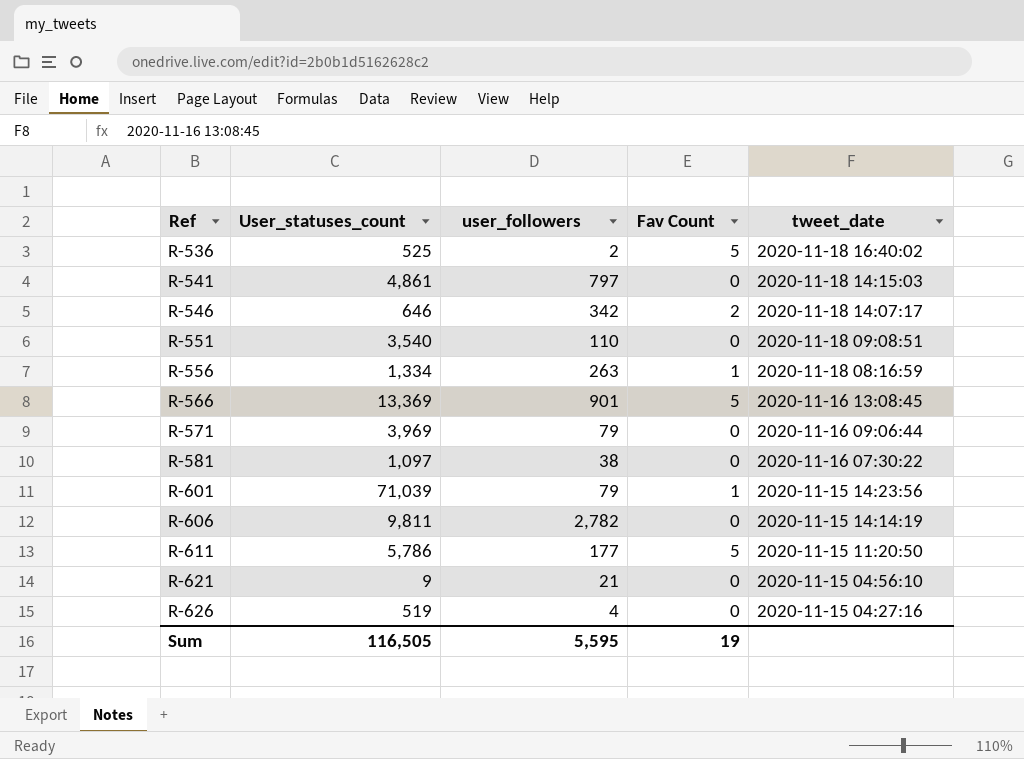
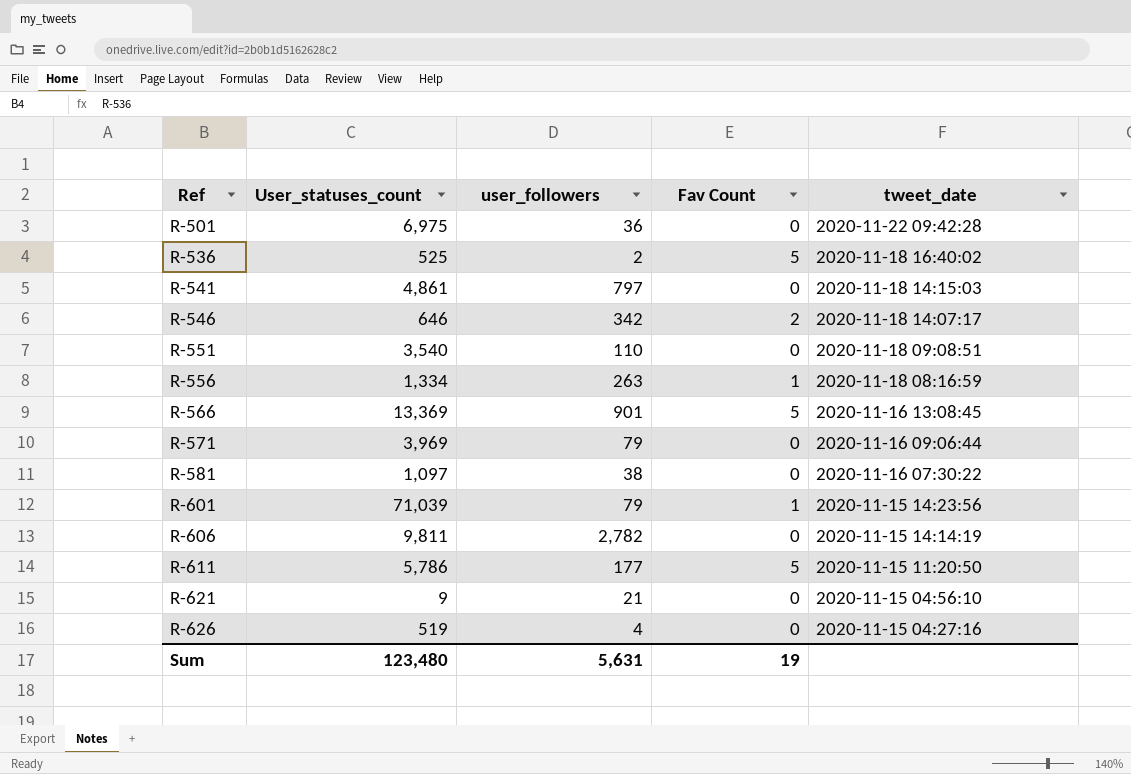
row R-501: none -> 6,975 | 36 | 0 | 2020-11-22 09:42:28
Sum | User_statuses_count: 116,505 -> 123,480
Sum | user_followers: 5,595 -> 5,631

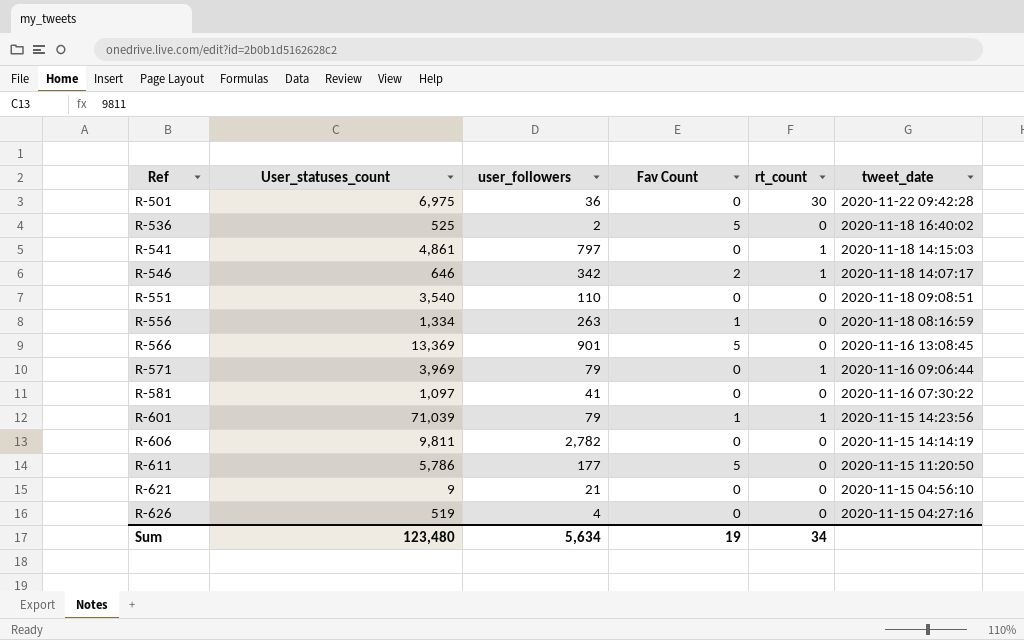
column rt_count | position: none -> 5
R-581 | user_followers: 38 -> 41
Sum | user_followers: 5,631 -> 5,634

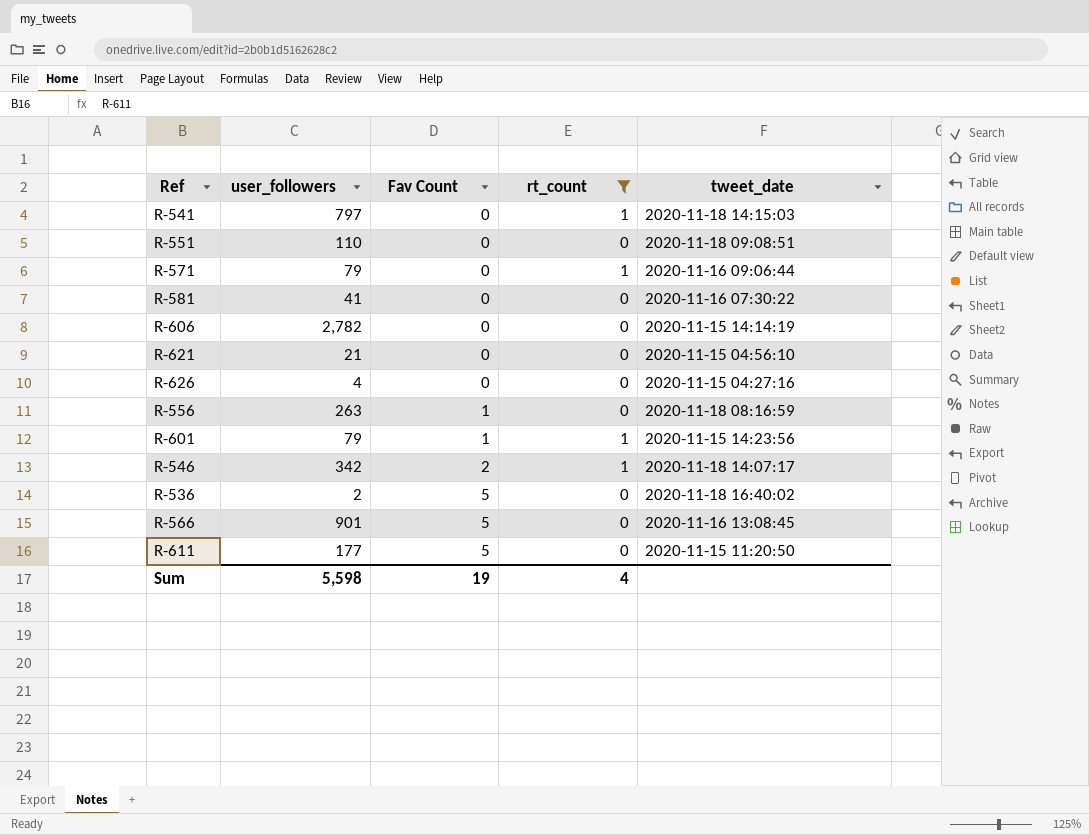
filter: none -> rt_count != 30
row order: Ref ascending -> Fav Count ascending
column User_statuses_count | position: 2 -> none
Sum | user_followers: 5,634 -> 5,598
Sum | rt_count: 34 -> 4

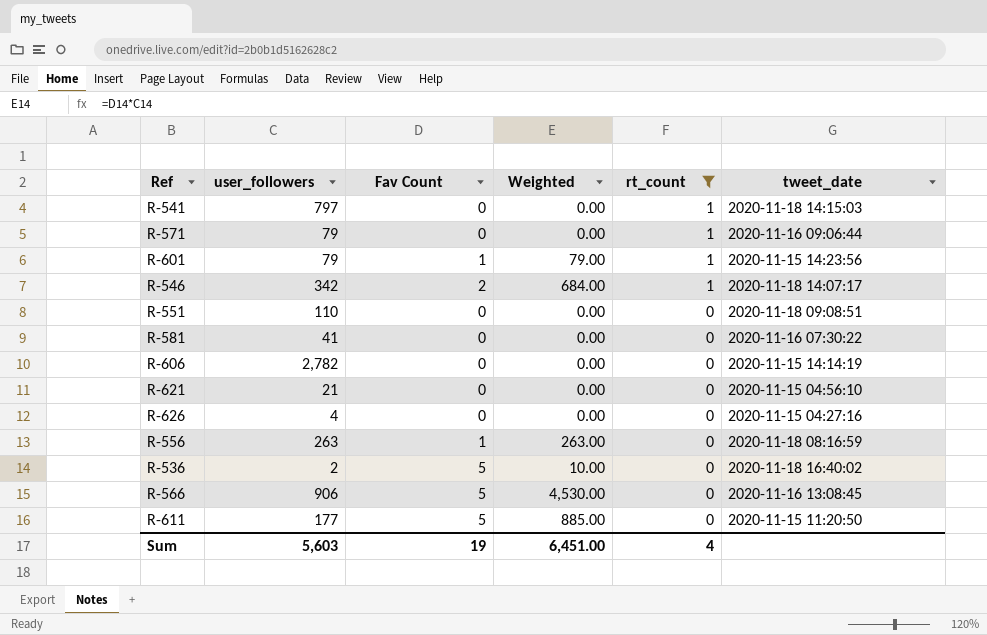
row order: Fav Count ascending -> rt_count descending
column Weighted | formula: none -> [user_followers] * [Fav Count]
R-566 | user_followers: 901 -> 906
Sum | user_followers: 5,598 -> 5,603

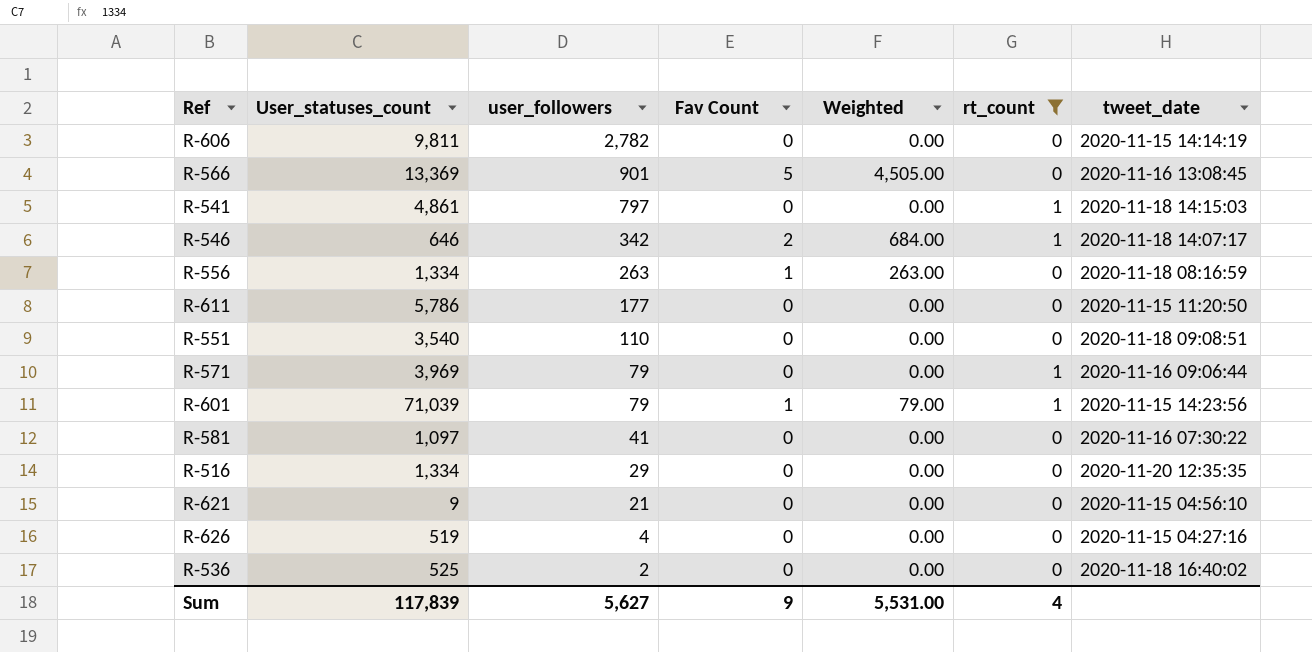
row order: rt_count descending -> user_followers descending
column User_statuses_count | position: none -> 2
R-566 | user_followers: 906 -> 901
R-566 | Weighted: 4,530.00 -> 4,505.00
R-611 | Fav Count: 5 -> 0
R-611 | Weighted: 885.00 -> 0.00
row R-516: none -> 1,334 | 29 | 0 | 0.00 | 0 | 2020-11-20 12:35:35
R-536 | Fav Count: 5 -> 0
R-536 | Weighted: 10.00 -> 0.00
Sum | user_followers: 5,603 -> 5,627
Sum | Fav Count: 19 -> 9
Sum | Weighted: 6,451.00 -> 5,531.00

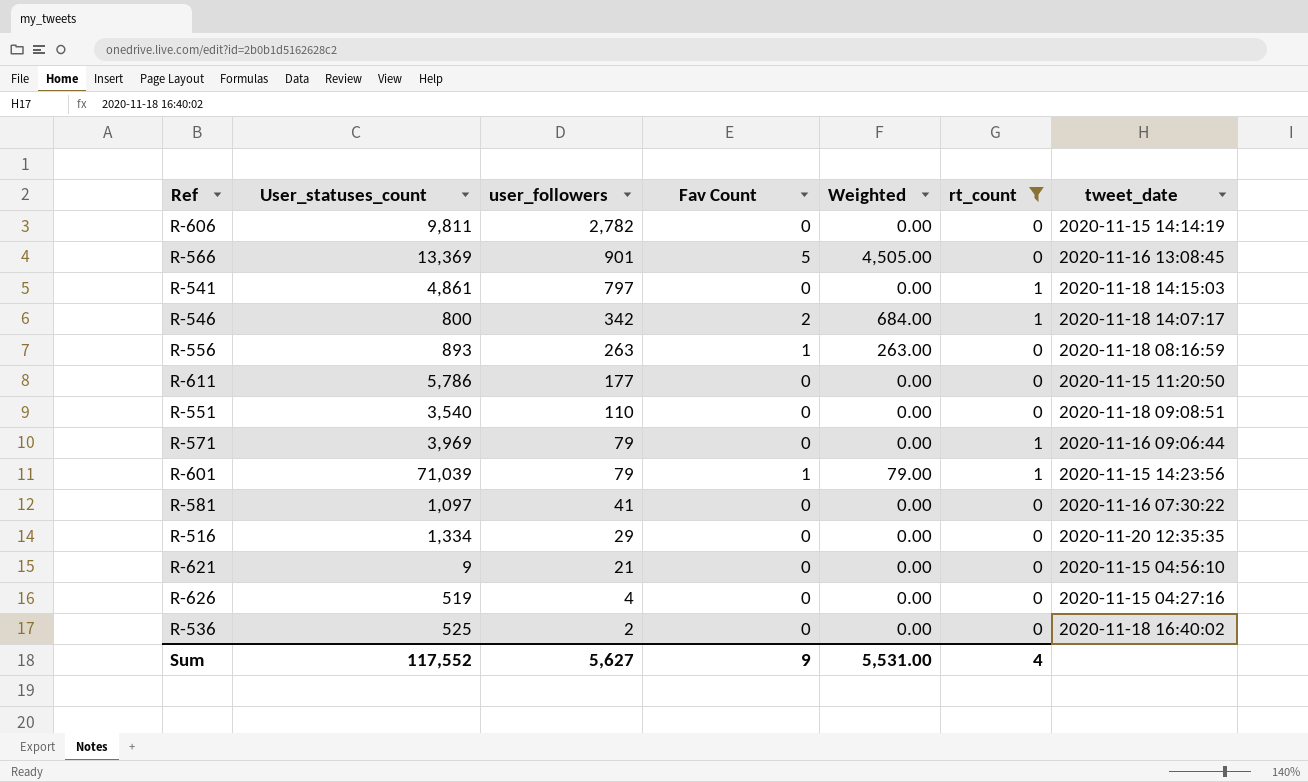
R-546 | User_statuses_count: 646 -> 800
R-556 | User_statuses_count: 1,334 -> 893
Sum | User_statuses_count: 117,839 -> 117,552

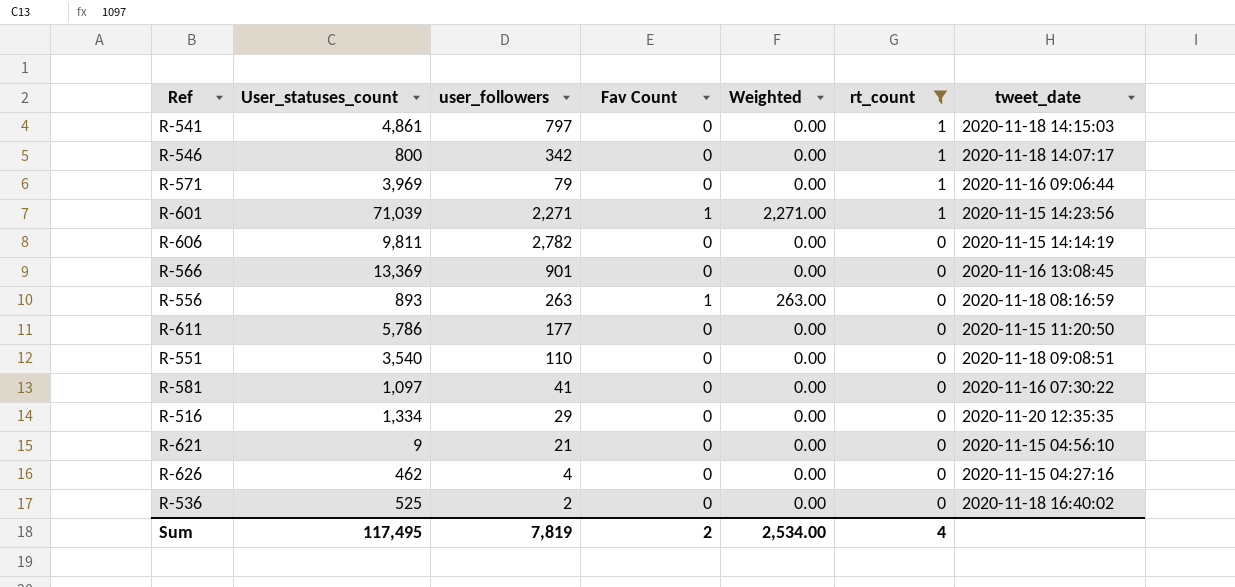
row order: user_followers descending -> rt_count descending
R-546 | Fav Count: 2 -> 0
R-546 | Weighted: 684.00 -> 0.00
R-601 | user_followers: 79 -> 2,271
R-601 | Weighted: 79.00 -> 2,271.00
R-566 | Fav Count: 5 -> 0
R-566 | Weighted: 4,505.00 -> 0.00
R-626 | User_statuses_count: 519 -> 462
Sum | User_statuses_count: 117,552 -> 117,495
Sum | user_followers: 5,627 -> 7,819
Sum | Fav Count: 9 -> 2
Sum | Weighted: 5,531.00 -> 2,534.00

